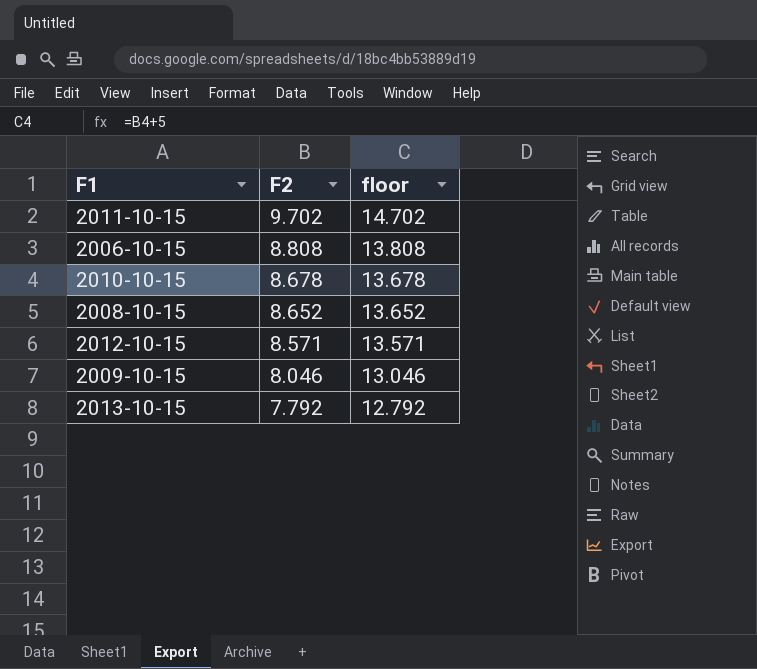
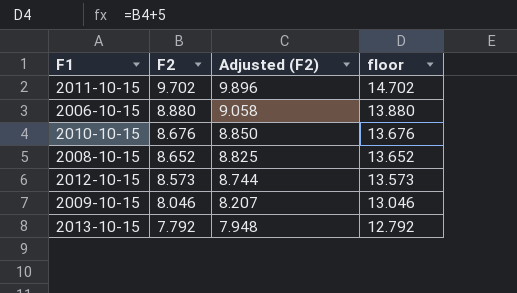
column Adjusted (F2) | formula: none -> [F2] * 1.02
2006-10-15 | F2: 8.808 -> 8.880
2006-10-15 | floor: 13.808 -> 13.880
2010-10-15 | F2: 8.678 -> 8.676
2010-10-15 | floor: 13.678 -> 13.676
2012-10-15 | F2: 8.571 -> 8.573
2012-10-15 | floor: 13.571 -> 13.573

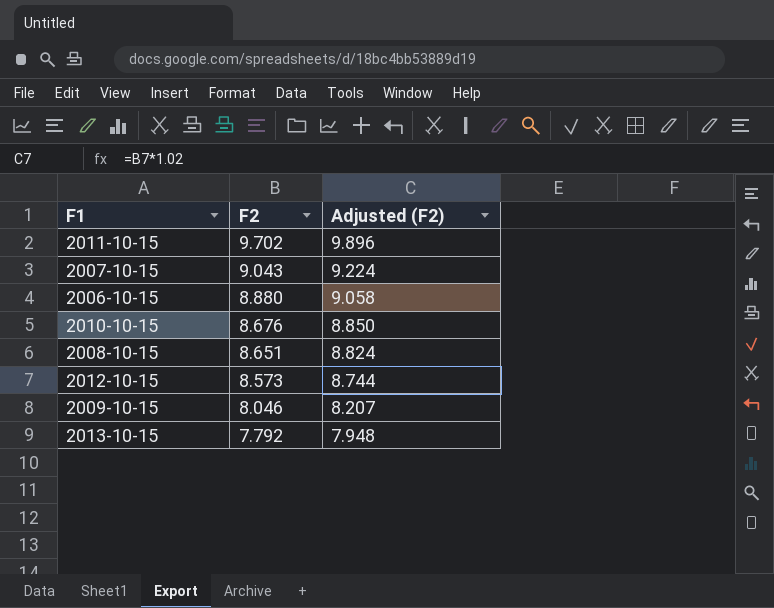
column floor | formula: [F2] + 5 -> none
row 2007-10-15: none -> 9.043 | 9.224
2008-10-15 | F2: 8.652 -> 8.651
2008-10-15 | Adjusted (F2): 8.825 -> 8.824

